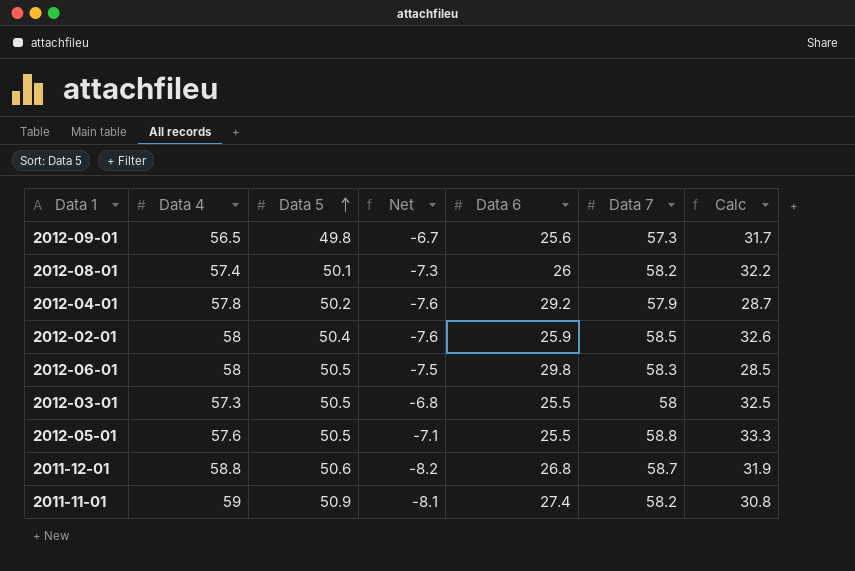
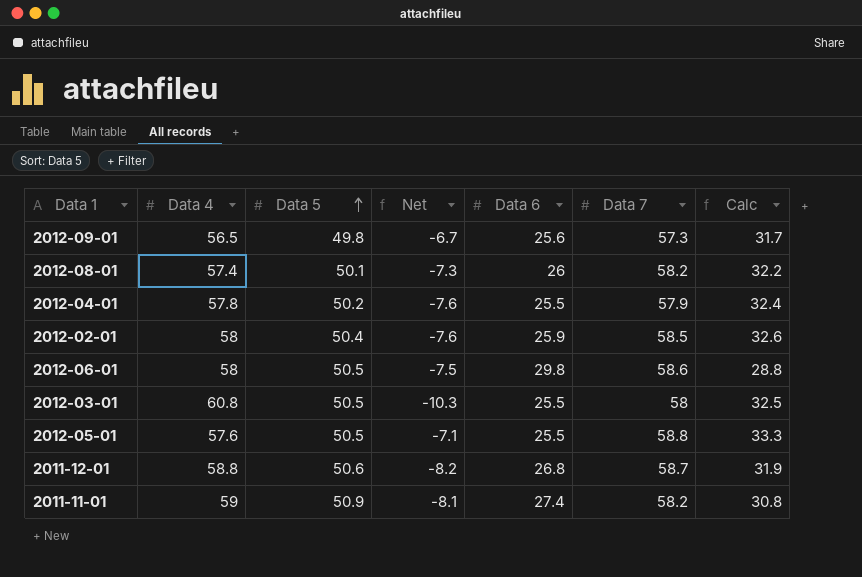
2012-04-01 | Data 6: 29.2 -> 25.5
2012-04-01 | Calc: 28.7 -> 32.4
2012-06-01 | Data 7: 58.3 -> 58.6
2012-06-01 | Calc: 28.5 -> 28.8
2012-03-01 | Data 4: 57.3 -> 60.8
2012-03-01 | Net: -6.8 -> -10.3

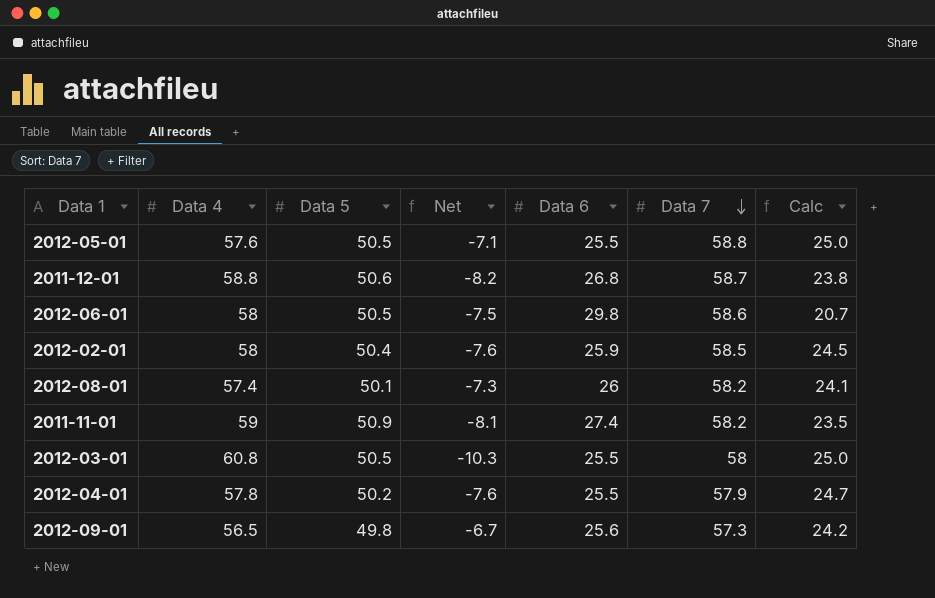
row order: Data 5 ascending -> Data 7 descending
column Calc | formula: [Data 7] - [Data 6] -> [Data 5] - [Data 6]

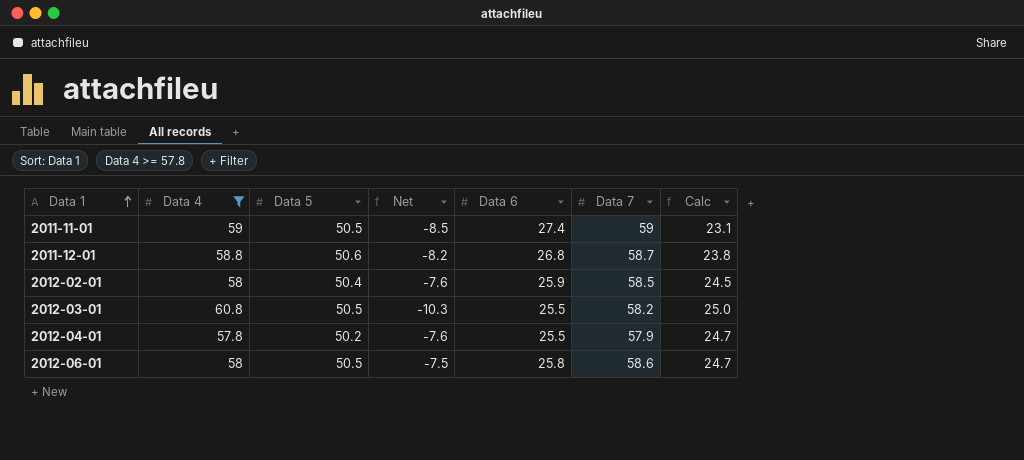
filter: none -> Data 4 >= 57.8
row order: Data 7 descending -> Data 1 ascending
2011-11-01 | Data 5: 50.9 -> 50.5
2011-11-01 | Net: -8.1 -> -8.5
2011-11-01 | Data 7: 58.2 -> 59
2011-11-01 | Calc: 23.5 -> 23.1
2012-03-01 | Data 7: 58 -> 58.2
2012-06-01 | Data 6: 29.8 -> 25.8
2012-06-01 | Calc: 20.7 -> 24.7

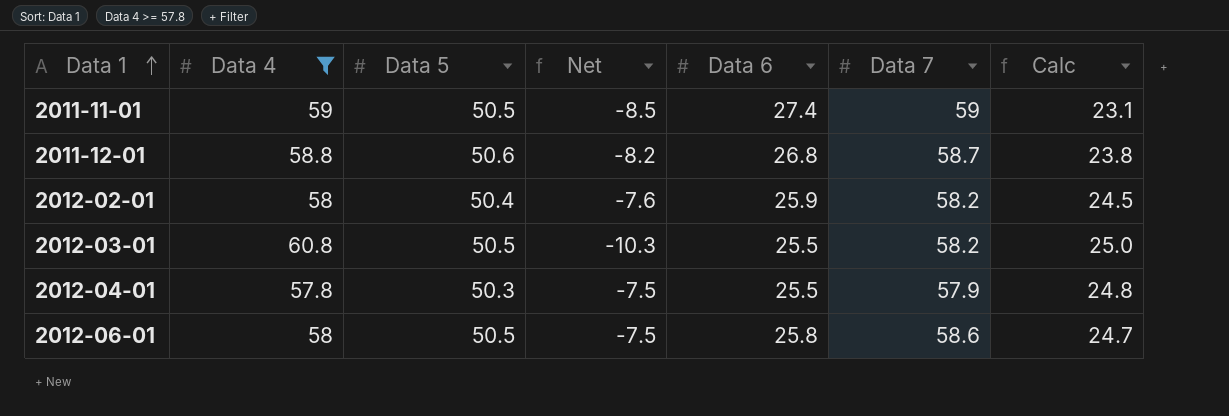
2012-02-01 | Data 7: 58.5 -> 58.2
2012-04-01 | Data 5: 50.2 -> 50.3
2012-04-01 | Net: -7.6 -> -7.5
2012-04-01 | Calc: 24.7 -> 24.8

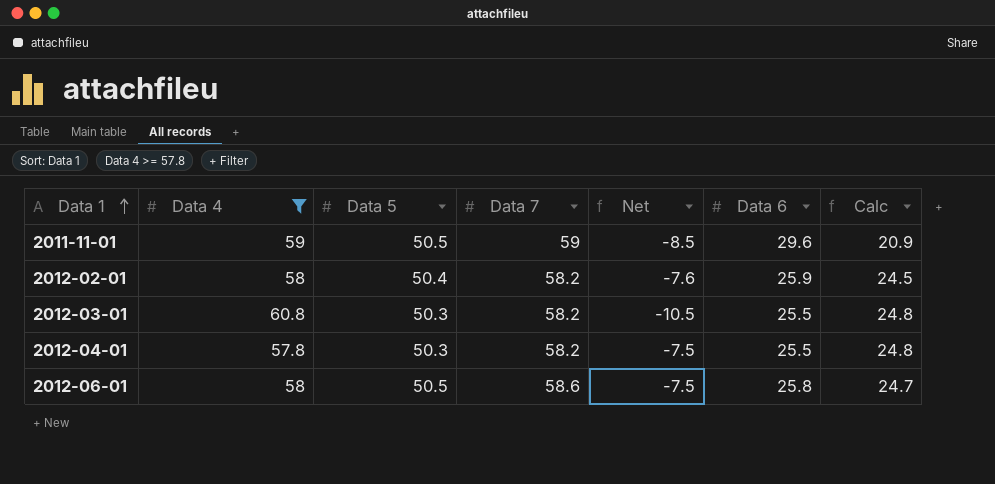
column Data 7 | position: 6 -> 4
row 2011-12-01: 58.8 | 50.6 | -8.2 | 26.8 | 58.7 | 23.8 -> none
2011-11-01 | Data 6: 27.4 -> 29.6
2011-11-01 | Calc: 23.1 -> 20.9
2012-03-01 | Data 5: 50.5 -> 50.3
2012-03-01 | Net: -10.3 -> -10.5
2012-03-01 | Calc: 25.0 -> 24.8
2012-04-01 | Data 7: 57.9 -> 58.2

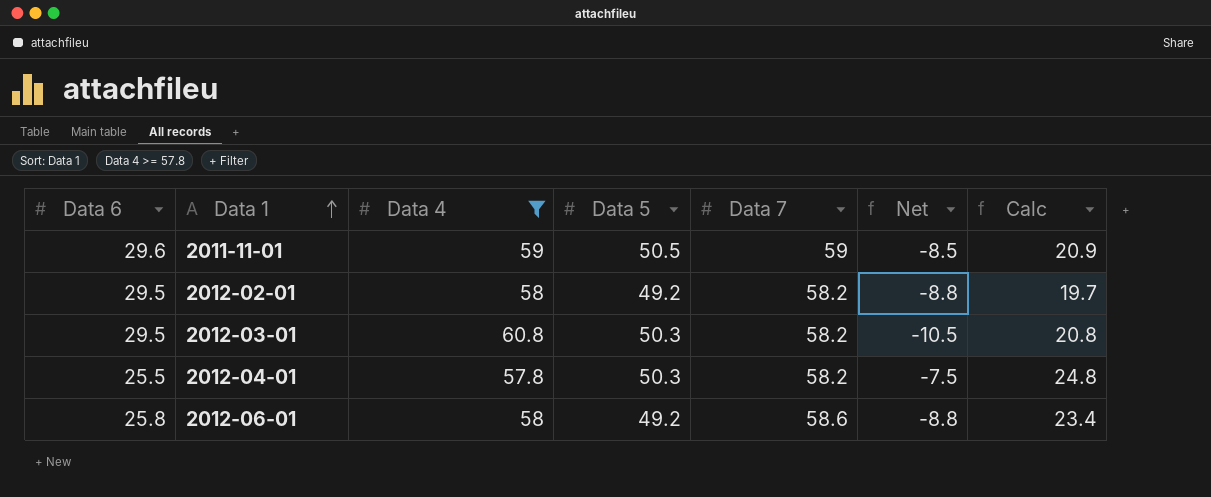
column Data 6 | position: 6 -> 1
2012-02-01 | Data 6: 25.9 -> 29.5
2012-02-01 | Data 5: 50.4 -> 49.2
2012-02-01 | Net: -7.6 -> -8.8
2012-02-01 | Calc: 24.5 -> 19.7
2012-03-01 | Data 6: 25.5 -> 29.5
2012-03-01 | Calc: 24.8 -> 20.8
2012-06-01 | Data 5: 50.5 -> 49.2
2012-06-01 | Net: -7.5 -> -8.8
2012-06-01 | Calc: 24.7 -> 23.4

